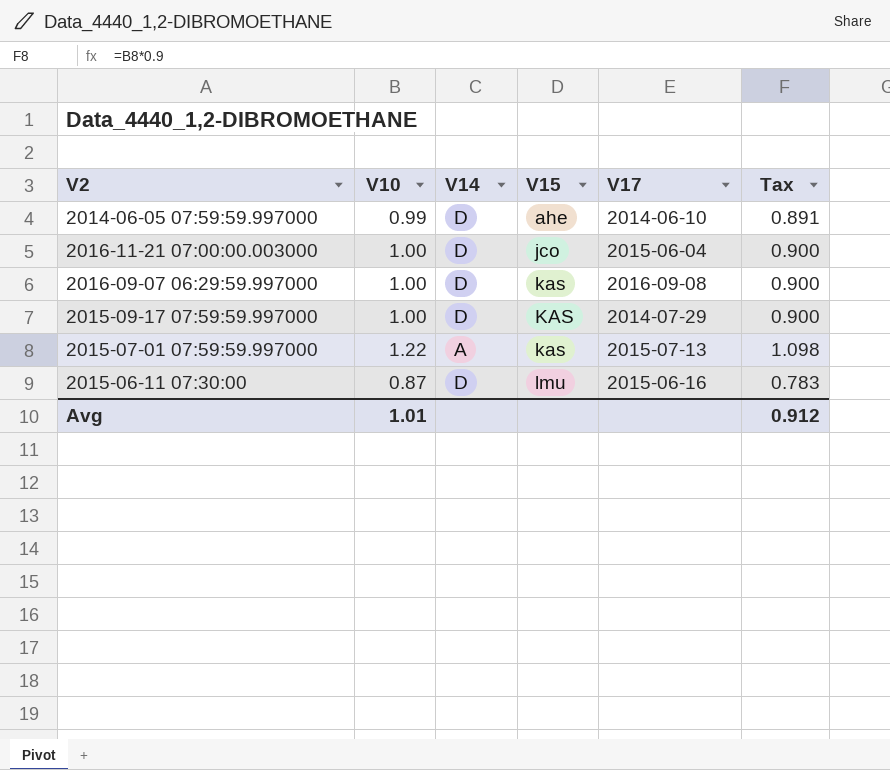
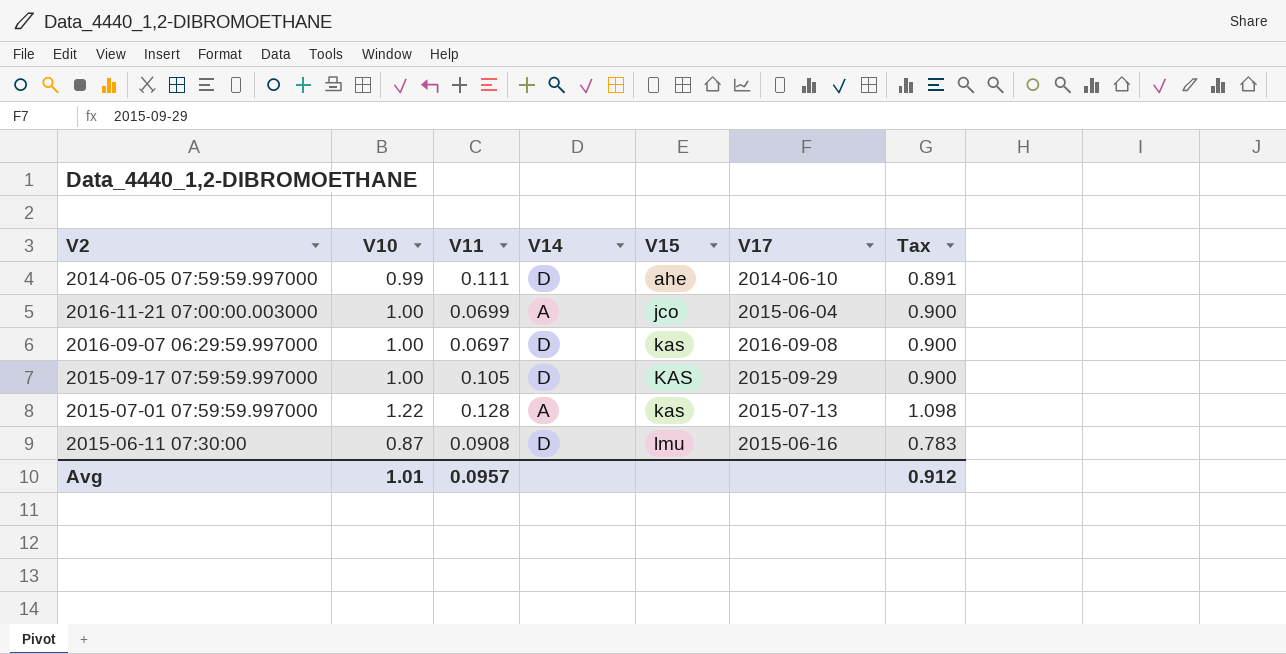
column V11 | position: none -> 3
2016-11-21 07:00:00.003000 | V14: D -> A
2015-09-17 07:59:59.997000 | V17: 2014-07-29 -> 2015-09-29

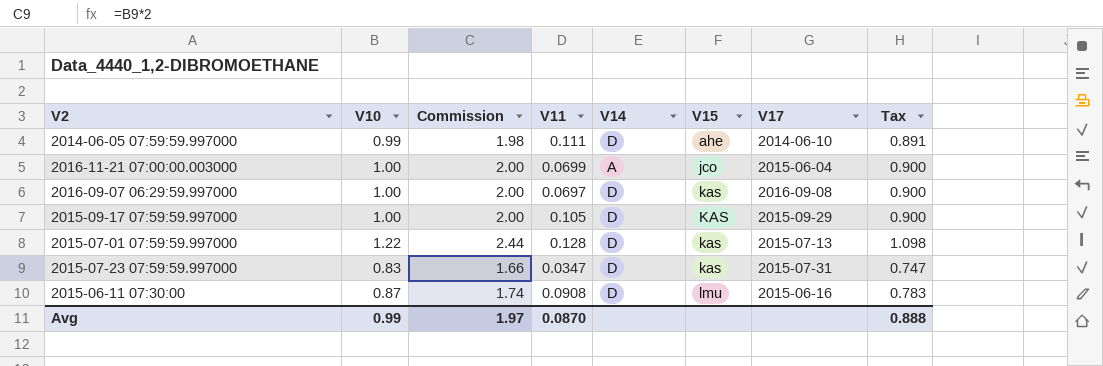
column Commission | formula: none -> [V10] * 2
2015-07-01 07:59:59.997000 | V14: A -> D
row 2015-07-23 07:59:59.997000: none -> 0.83 | 1.66 | 0.0347 | D | kas | 2015-07-31 | 0.747
Avg | V10: 1.01 -> 0.99
Avg | V11: 0.0957 -> 0.0870
Avg | Tax: 0.912 -> 0.888

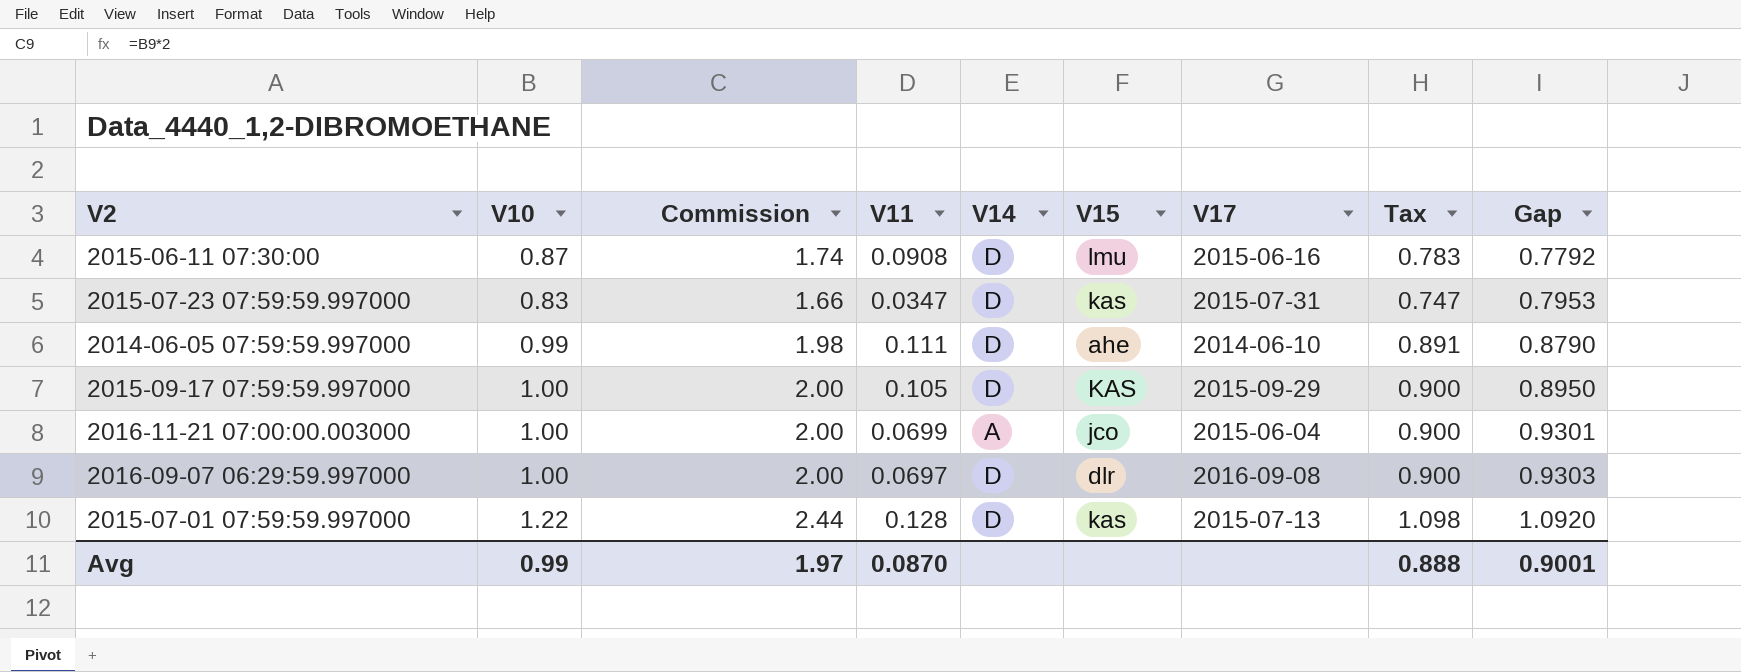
row order: V15 ascending -> Gap ascending
column Gap | formula: none -> [V10] - [V11]
2016-09-07 06:29:59.997000 | V15: kas -> dlr

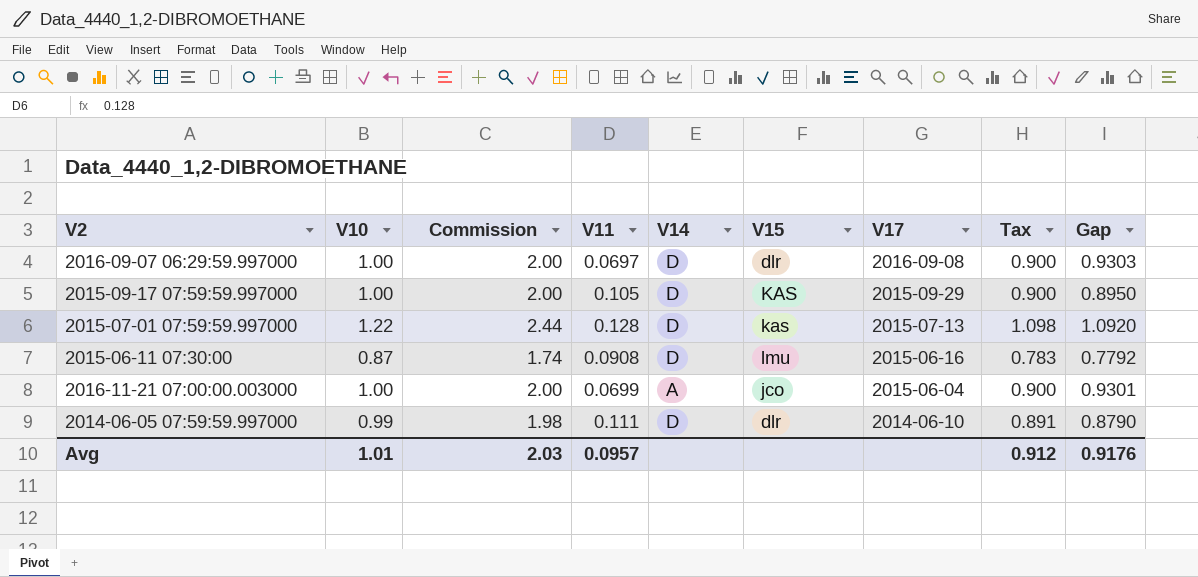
row order: Gap ascending -> V17 descending
row 2015-07-23 07:59:59.997000: 0.83 | 1.66 | 0.0347 | D | kas | 2015-07-31 | 0.747 | 0.7953 -> none
2014-06-05 07:59:59.997000 | V15: ahe -> dlr
Avg | V10: 0.99 -> 1.01
Avg | Commission: 1.97 -> 2.03
Avg | V11: 0.0870 -> 0.0957
Avg | Tax: 0.888 -> 0.912
Avg | Gap: 0.9001 -> 0.9176

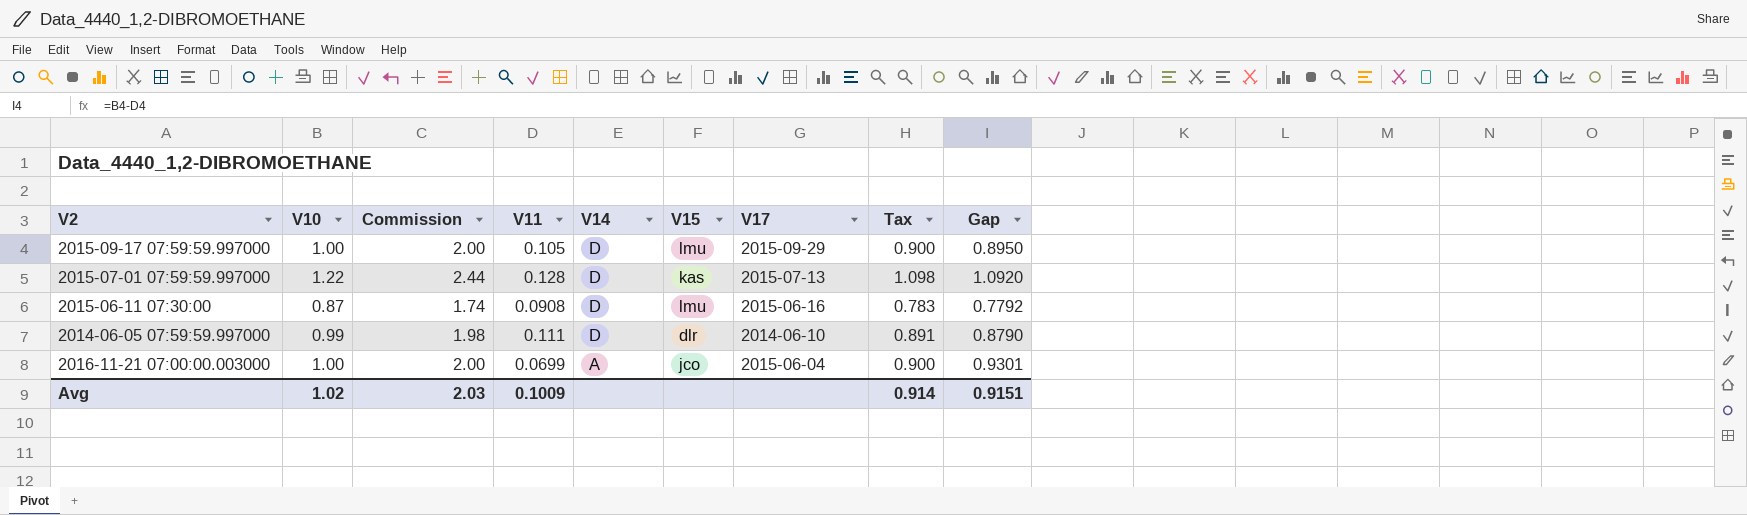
row order: V17 descending -> V14 descending
row 2016-09-07 06:29:59.997000: 1.00 | 2.00 | 0.0697 | D | dlr | 2016-09-08 | 0.900 | 0.9303 -> none
2015-09-17 07:59:59.997000 | V15: KAS -> lmu
Avg | V10: 1.01 -> 1.02
Avg | V11: 0.0957 -> 0.1009
Avg | Tax: 0.912 -> 0.914
Avg | Gap: 0.9176 -> 0.9151

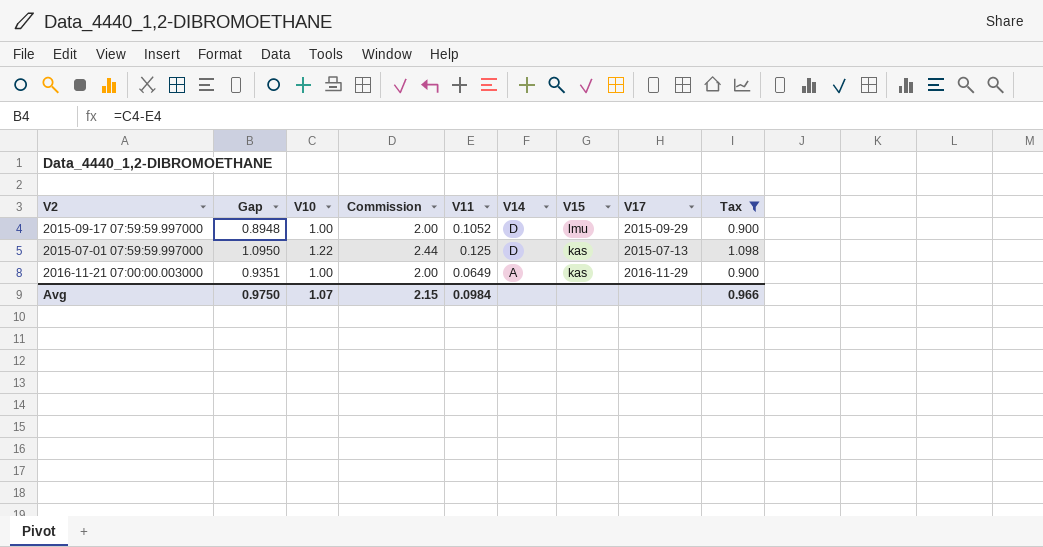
filter: none -> Tax >= 0.900
column Gap | position: 9 -> 2
2015-09-17 07:59:59.997000 | Gap: 0.8950 -> 0.8948
2015-09-17 07:59:59.997000 | V11: 0.105 -> 0.1052
2015-07-01 07:59:59.997000 | Gap: 1.0920 -> 1.0950
2015-07-01 07:59:59.997000 | V11: 0.128 -> 0.125
2016-11-21 07:00:00.003000 | Gap: 0.9301 -> 0.9351
2016-11-21 07:00:00.003000 | V11: 0.0699 -> 0.0649
2016-11-21 07:00:00.003000 | V15: jco -> kas
2016-11-21 07:00:00.003000 | V17: 2015-06-04 -> 2016-11-29
Avg | Gap: 0.9151 -> 0.9750
Avg | V10: 1.02 -> 1.07
Avg | Commission: 2.03 -> 2.15
Avg | V11: 0.1009 -> 0.0984
Avg | Tax: 0.914 -> 0.966

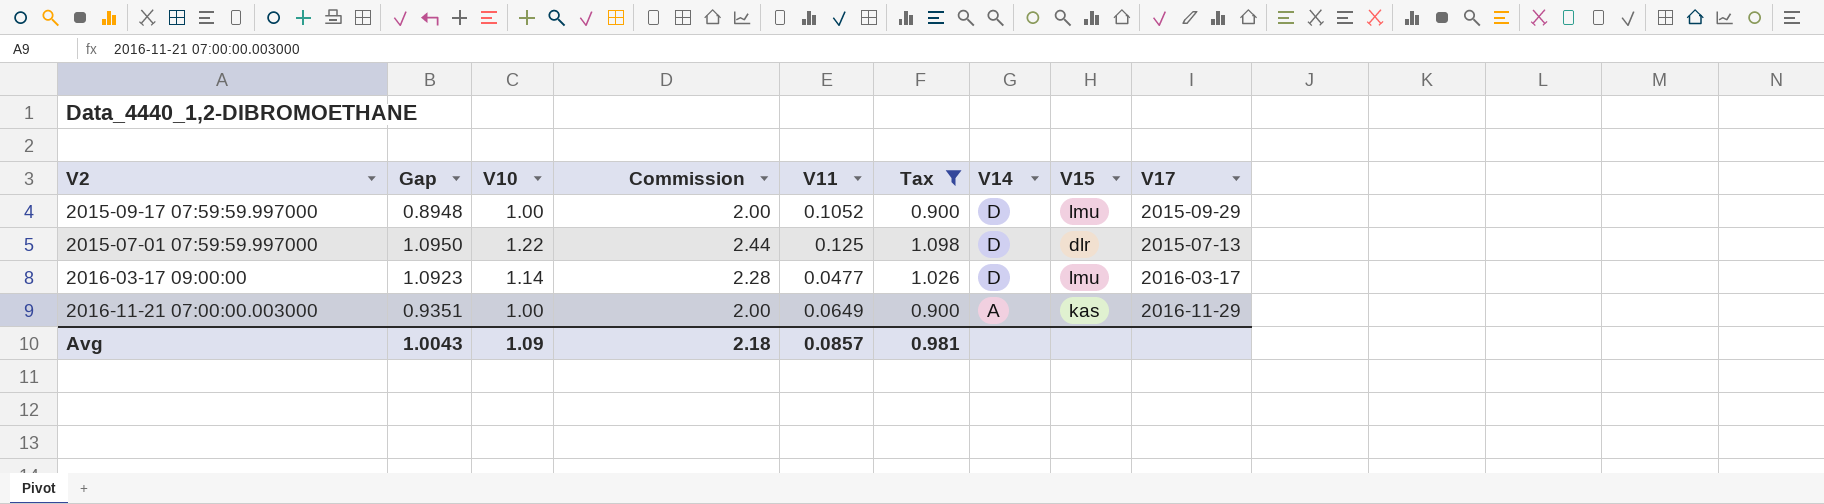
column Tax | position: 9 -> 6
2015-07-01 07:59:59.997000 | V15: kas -> dlr
row 2016-03-17 09:00:00: none -> 1.0923 | 1.14 | 2.28 | 0.0477 | 1.026 | D | lmu | 2016-03-17
Avg | Gap: 0.9750 -> 1.0043
Avg | V10: 1.07 -> 1.09
Avg | Commission: 2.15 -> 2.18
Avg | V11: 0.0984 -> 0.0857
Avg | Tax: 0.966 -> 0.981

